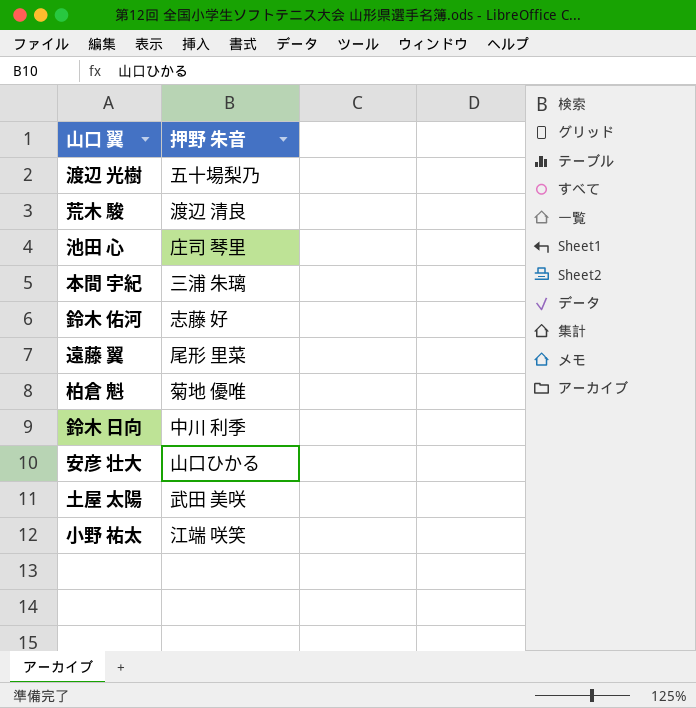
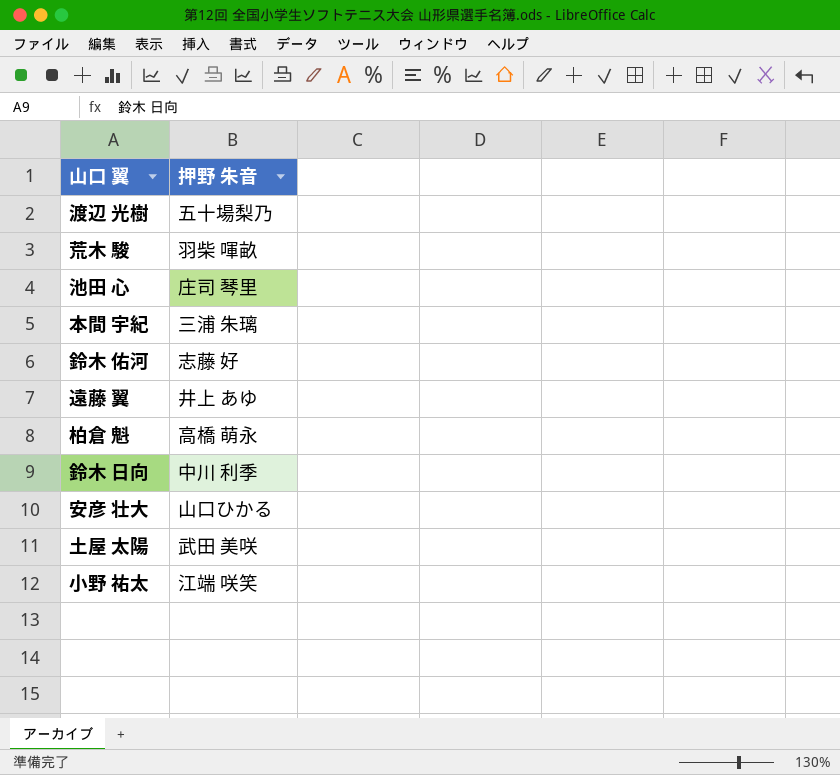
荒木 駿 | 押野 朱音: 渡辺 清良 -> 羽柴 喗畝
遠藤 翼 | 押野 朱音: 尾形 里菜 -> 井上 あゆ
柏倉 魁 | 押野 朱音: 菊地 優唯 -> 高橋 萌永

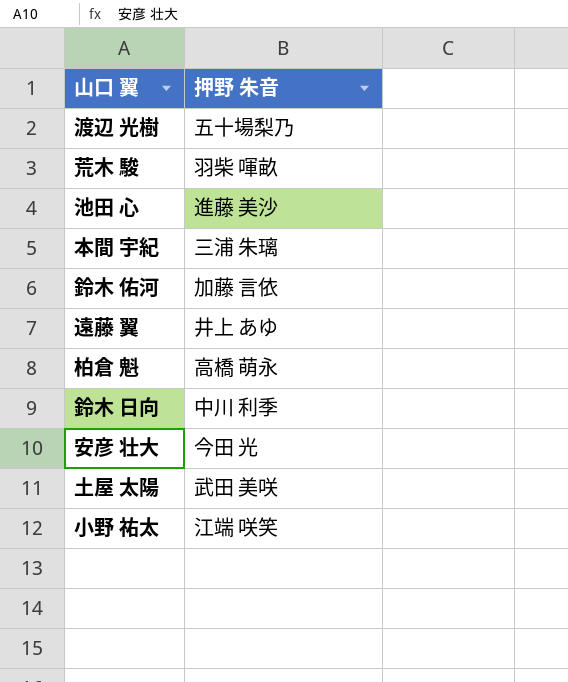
池田 心 | 押野 朱音: 庄司 琴里 -> 進藤 美沙
鈴木 佑河 | 押野 朱音: 志藤 好 -> 加藤 言依
安彦 壮大 | 押野 朱音: 山口ひかる -> 今田 光

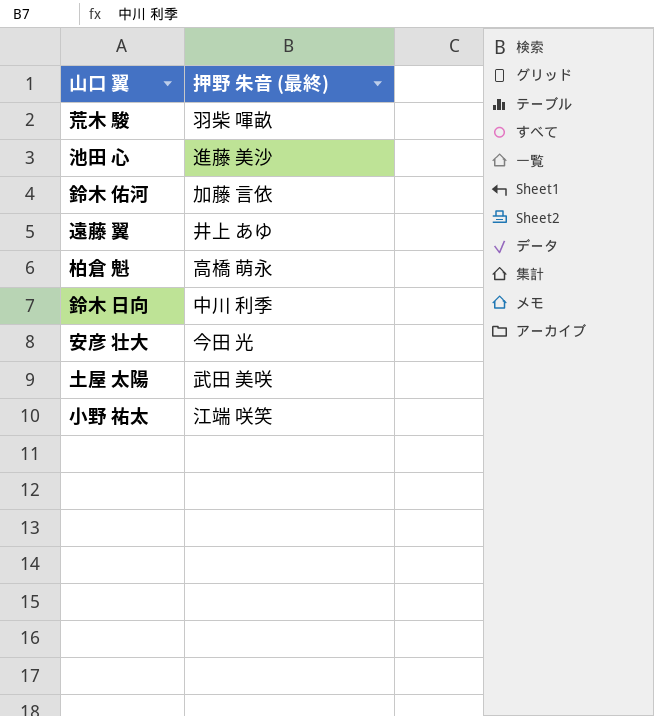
column name: 押野 朱音 -> 押野 朱音 (最終)
row 渡辺 光樹: 五十場梨乃 -> none
row 本間 宇紀: 三浦 朱璃 -> none

